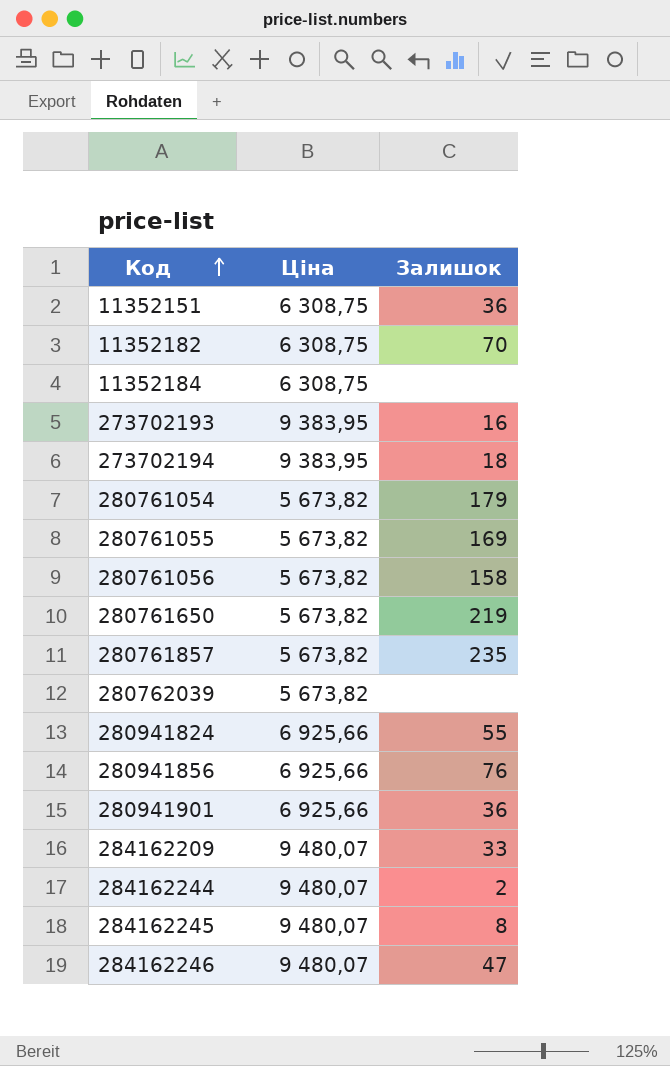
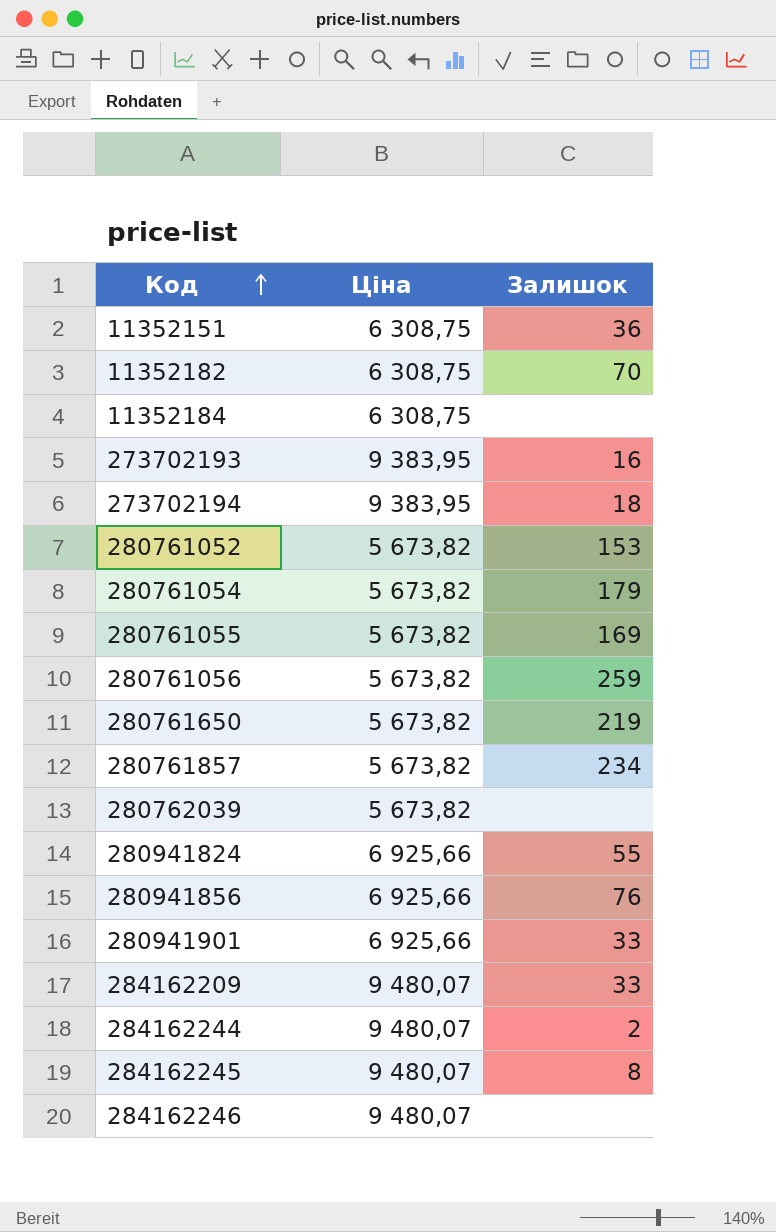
row 280761052: none -> 5 673,82 | 153
280761056 | Залишок: 158 -> 259
280761857 | Залишок: 235 -> 234
280941901 | Залишок: 36 -> 33
284162246 | Залишок: 47 -> none

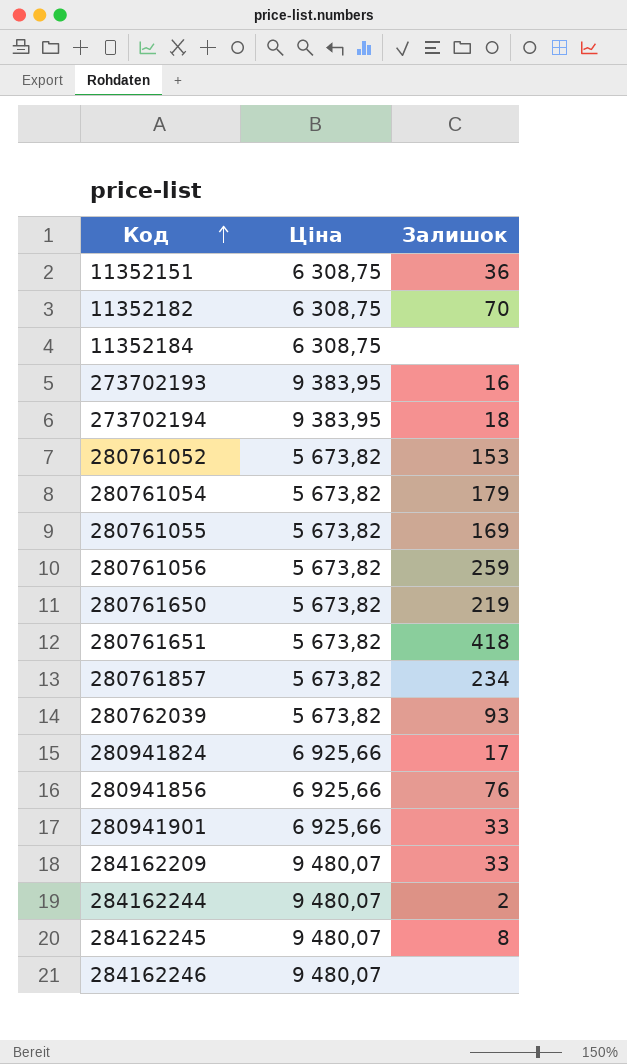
row 280761651: none -> 5 673,82 | 418
280762039 | Залишок: none -> 93
280941824 | Залишок: 55 -> 17

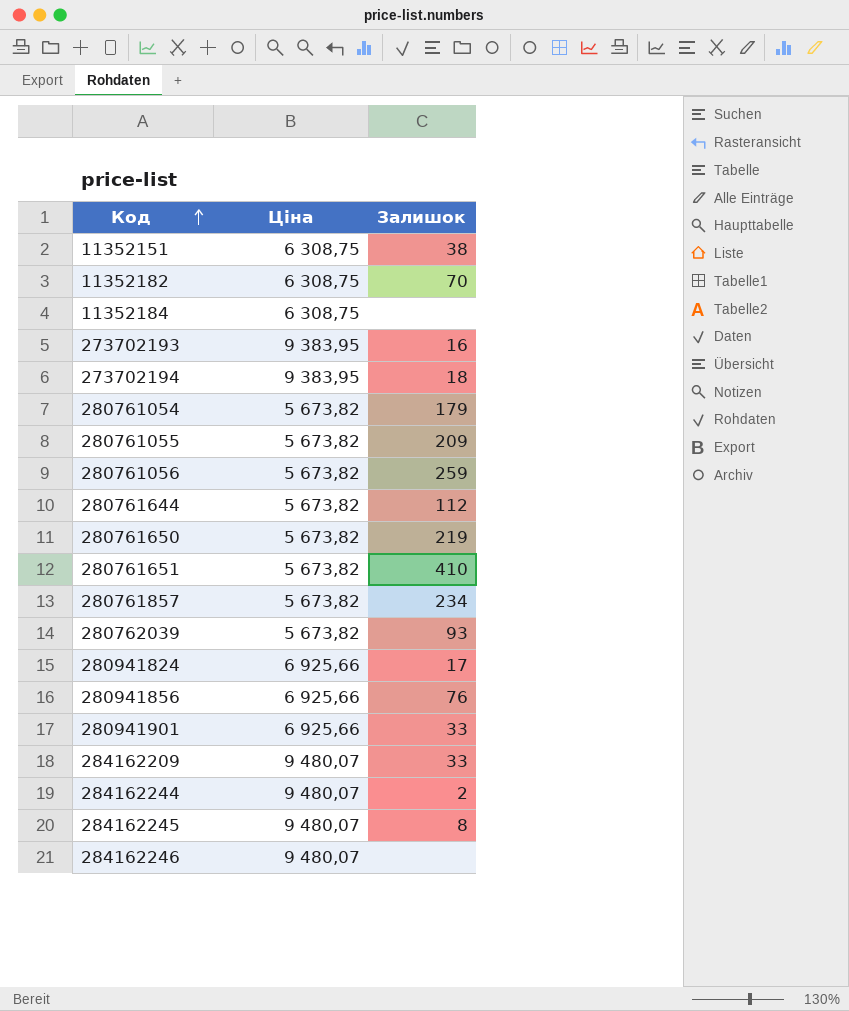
row 280761052: 5 673,82 | 153 -> none
11352151 | Залишок: 36 -> 38
280761055 | Залишок: 169 -> 209
row 280761644: none -> 5 673,82 | 112
280761651 | Залишок: 418 -> 410

